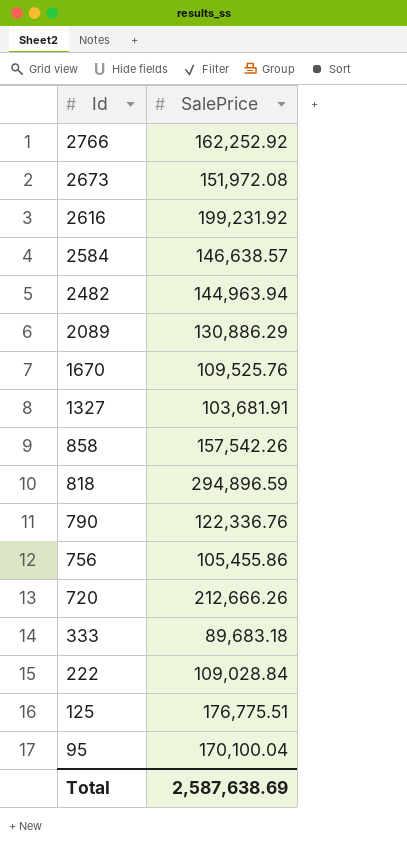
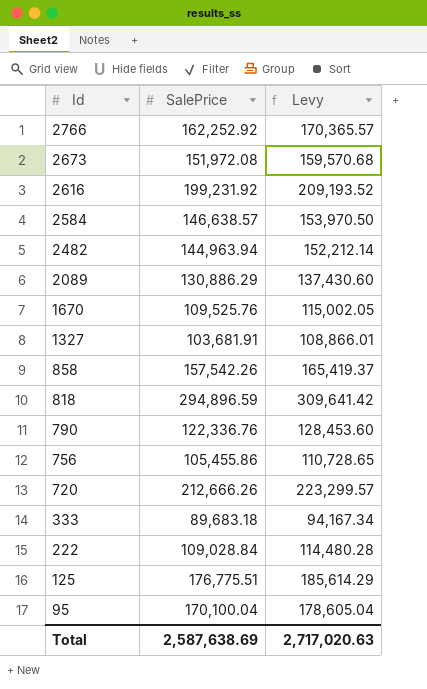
column Levy | formula: none -> [SalePrice] * 1.05

